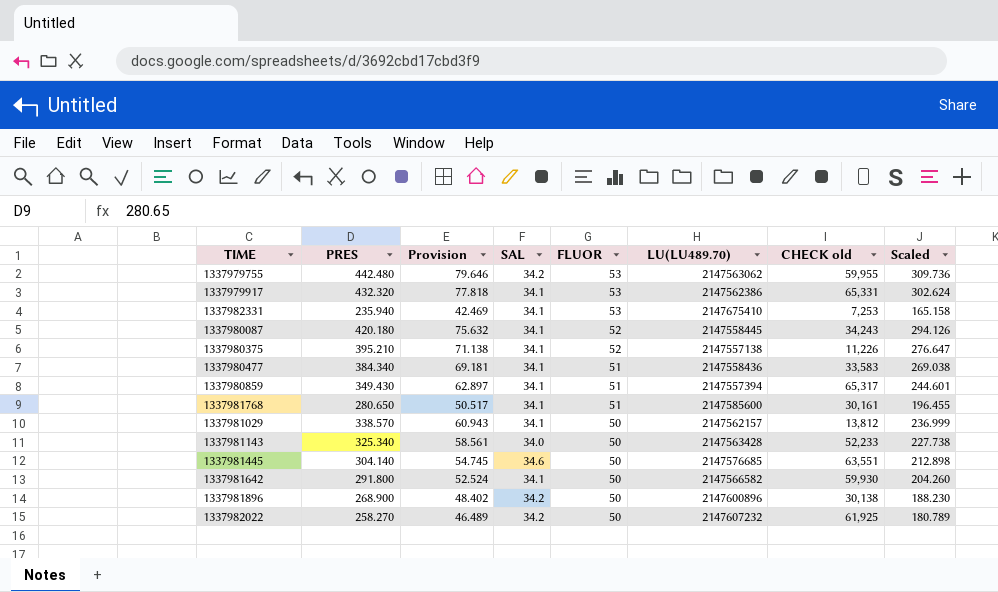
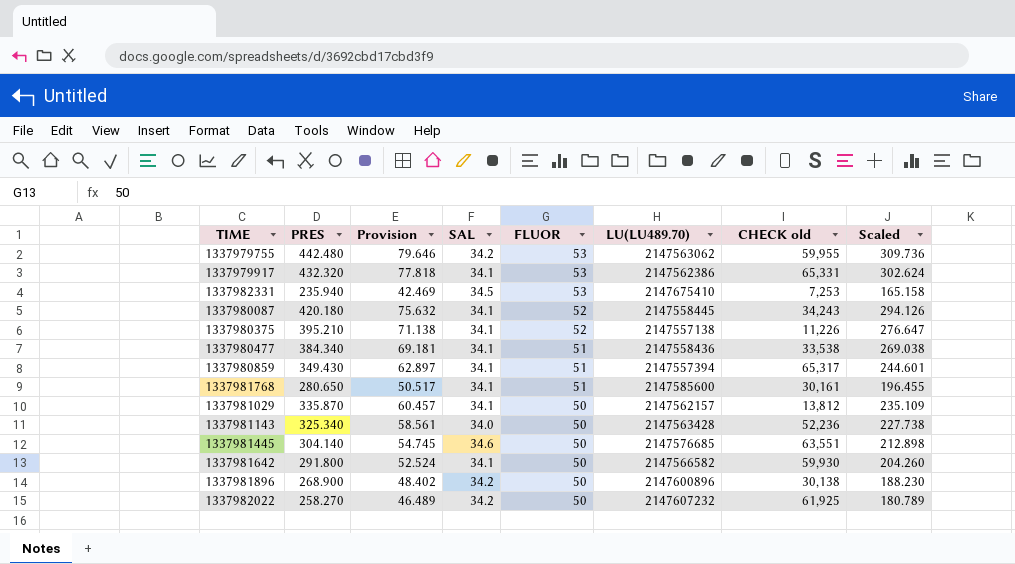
1337982331 | SAL: 34.1 -> 34.5
1337980477 | CHECK old: 33,583 -> 33,538
1337981029 | PRES: 338.570 -> 335.870
1337981029 | Provision: 60.943 -> 60.457
1337981029 | Scaled: 236.999 -> 235.109
1337981143 | CHECK old: 52,233 -> 52,236

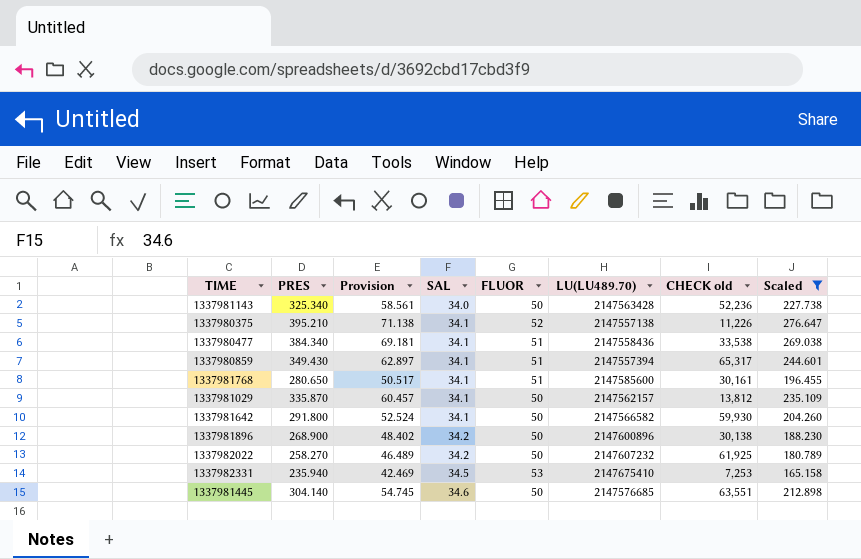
filter: none -> Scaled <= 276.647
row order: FLUOR descending -> SAL ascending

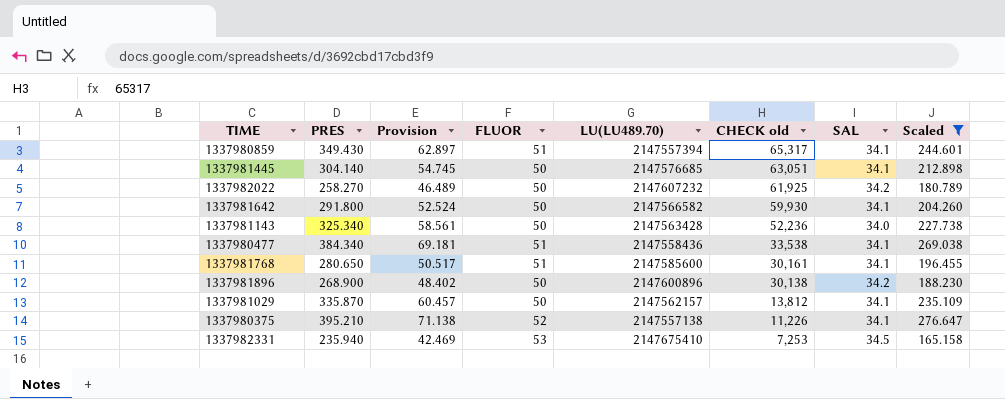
row order: SAL ascending -> CHECK old descending
column SAL | position: 4 -> 7
1337981445 | CHECK old: 63,551 -> 63,051
1337981445 | SAL: 34.6 -> 34.1

